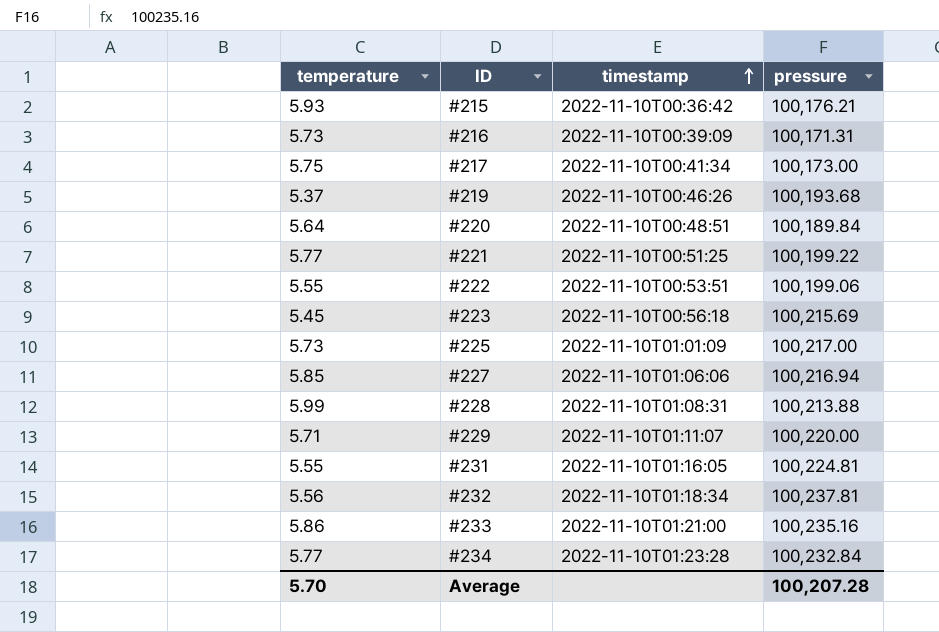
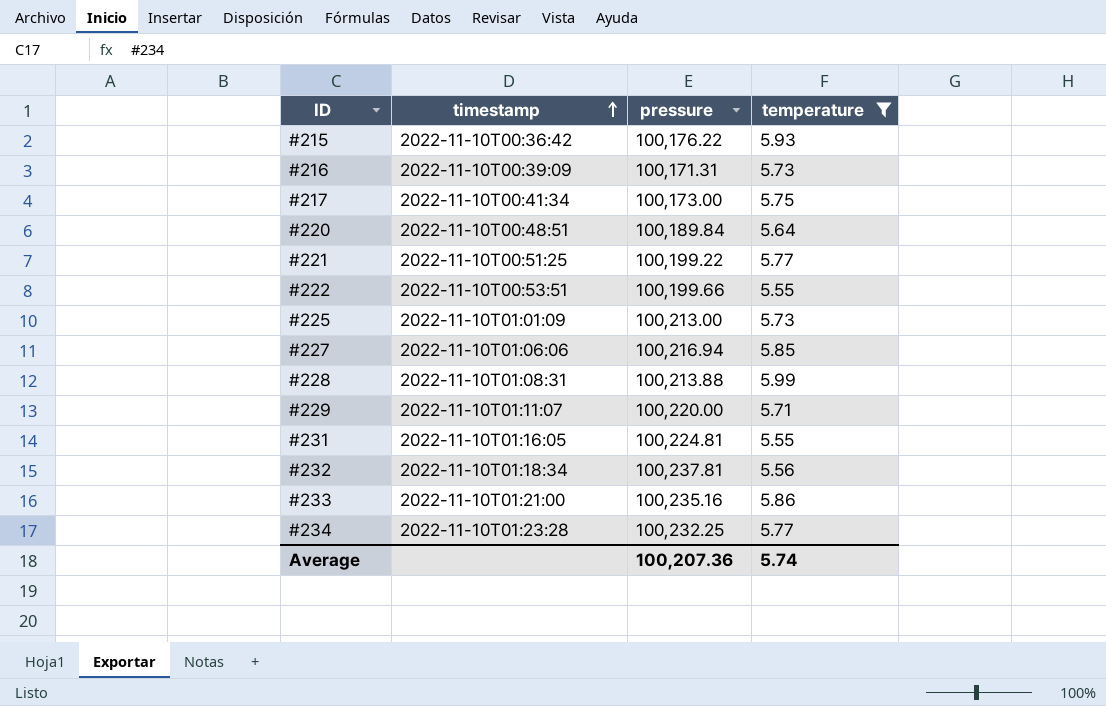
filter: none -> temperature >= 5.55
column temperature | position: 1 -> 4
#215 | pressure: 100,176.21 -> 100,176.22
#222 | pressure: 100,199.06 -> 100,199.66
#225 | pressure: 100,217.00 -> 100,213.00
#234 | pressure: 100,232.84 -> 100,232.25
Average | pressure: 100,207.28 -> 100,207.36
Average | temperature: 5.70 -> 5.74

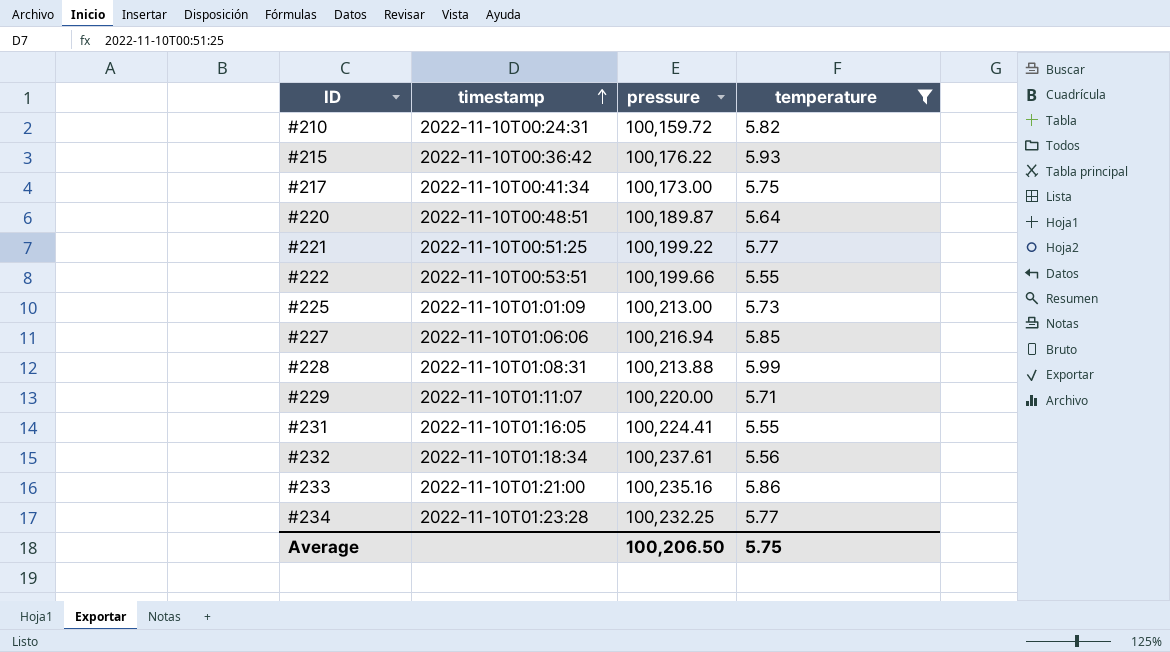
row #216: 2022-11-10T00:39:09 | 100,171.31 | 5.73 -> none
row #210: none -> 2022-11-10T00:24:31 | 100,159.72 | 5.82
#220 | pressure: 100,189.84 -> 100,189.87
#231 | pressure: 100,224.81 -> 100,224.41
#232 | pressure: 100,237.81 -> 100,237.61
Average | pressure: 100,207.36 -> 100,206.50
Average | temperature: 5.74 -> 5.75

